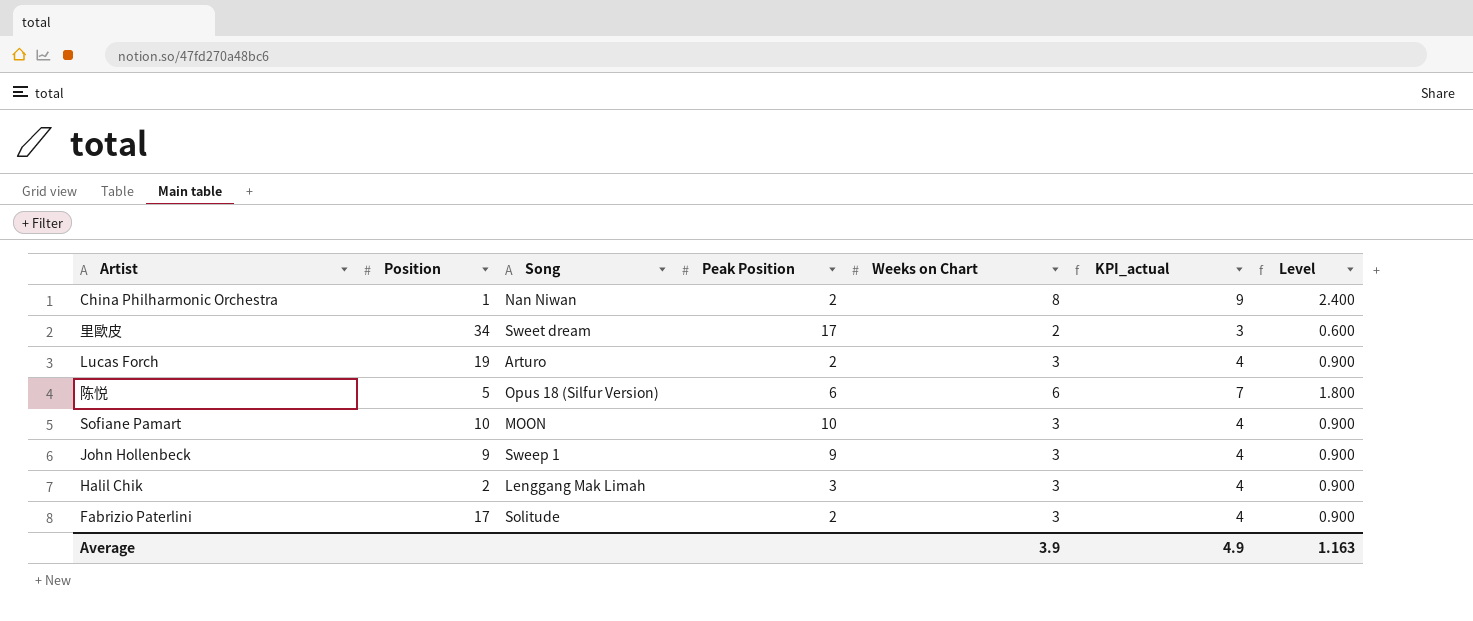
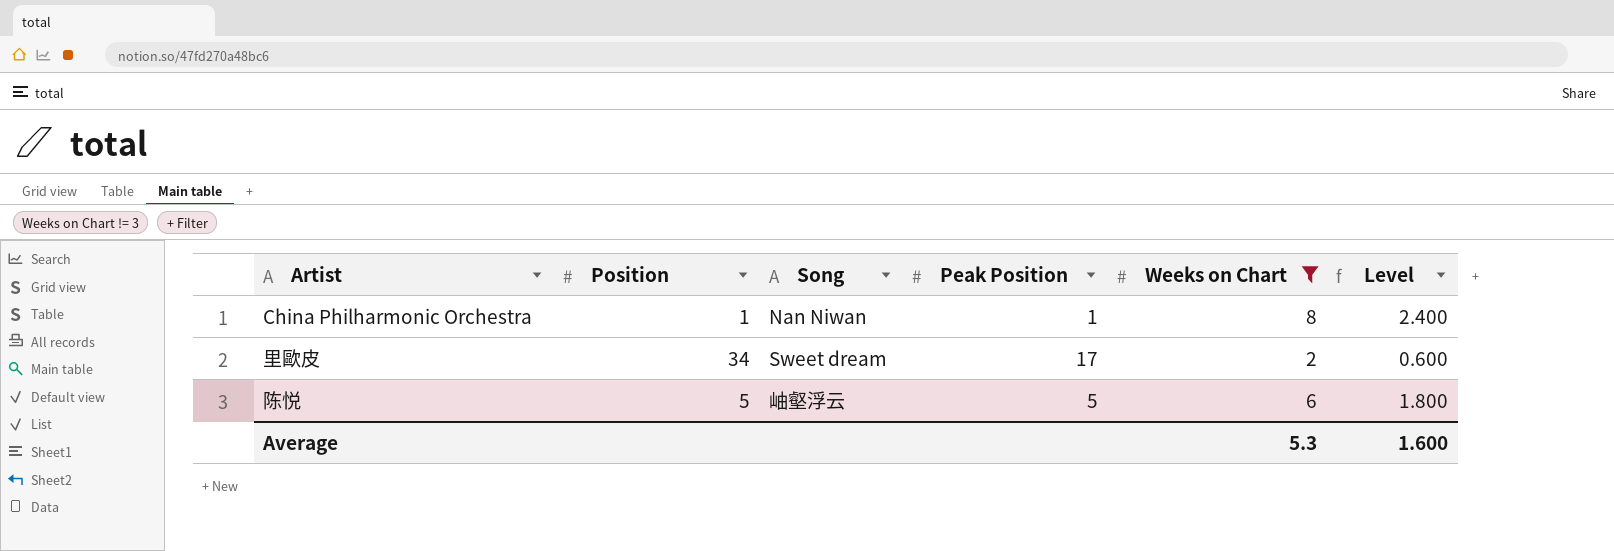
filter: none -> Weeks on Chart != 3
column KPI_actual | formula: [Weeks on Chart] + 1 -> none
China Philharmonic Orchestra | Peak Position: 2 -> 1
陈悦 | Song: Opus 18 (Silfur Version) -> 岫壑浮云
陈悦 | Peak Position: 6 -> 5
Average | Weeks on Chart: 3.9 -> 5.3
Average | Level: 1.163 -> 1.600

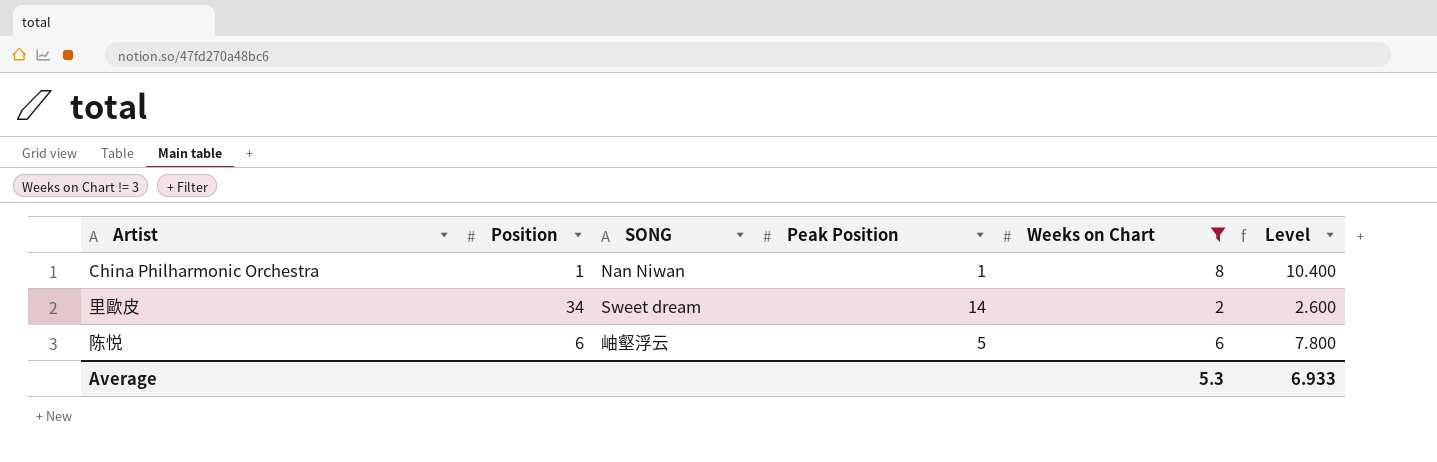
column name: Song -> SONG
column Level | formula: [Weeks on Chart] * 0.3 -> [Weeks on Chart] * 1.3
里歐皮 | Peak Position: 17 -> 14
陈悦 | Position: 5 -> 6
Average | Level: 1.600 -> 6.933

